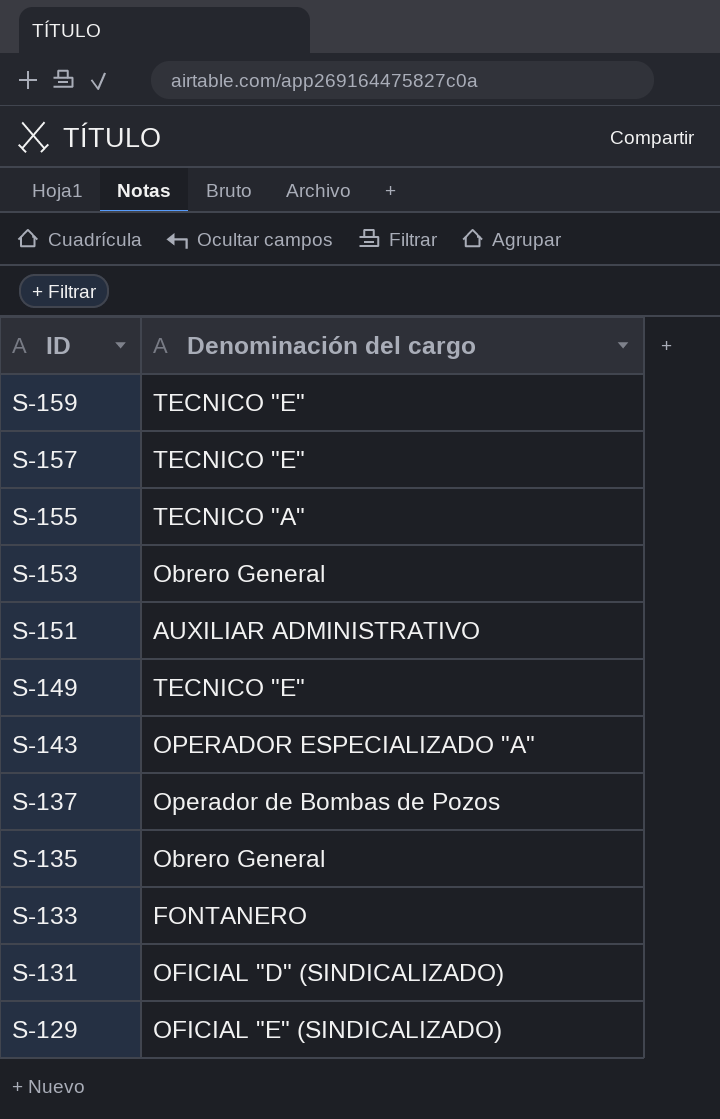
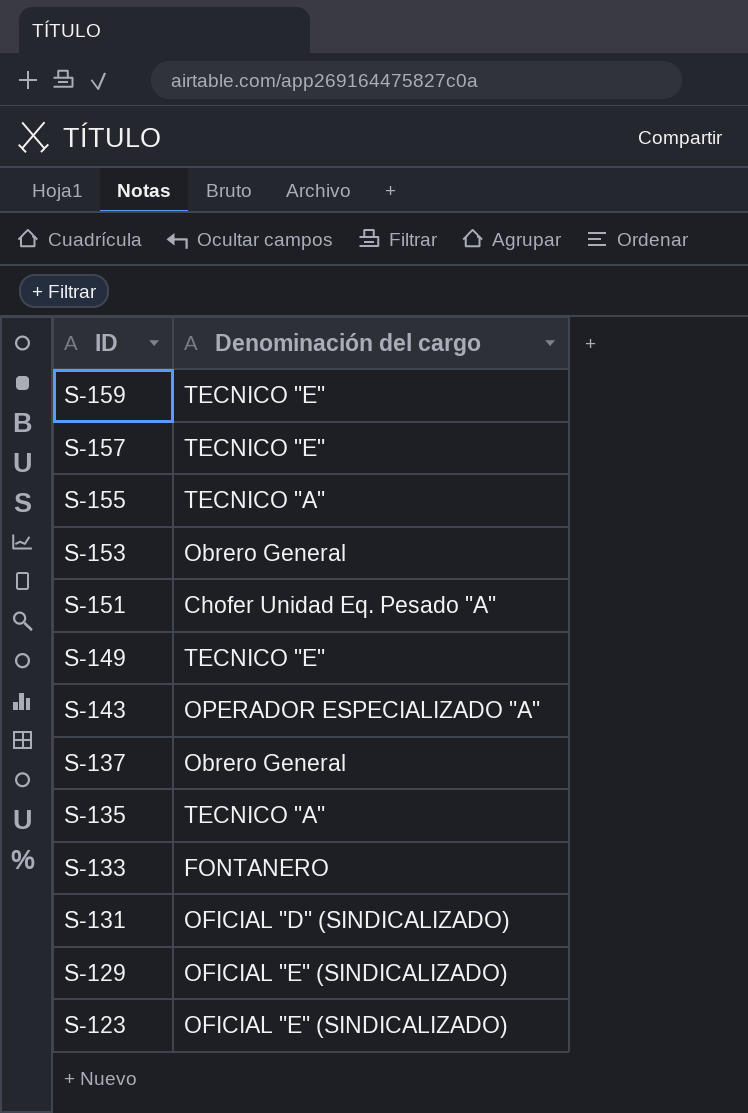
S-151 | Denominación del cargo: AUXILIAR ADMINISTRATIVO -> Chofer Unidad Eq. Pesado "A"
S-137 | Denominación del cargo: Operador de Bombas de Pozos -> Obrero General
S-135 | Denominación del cargo: Obrero General -> TECNICO "A"
row S-123: none -> OFICIAL "E" (SINDICALIZADO)

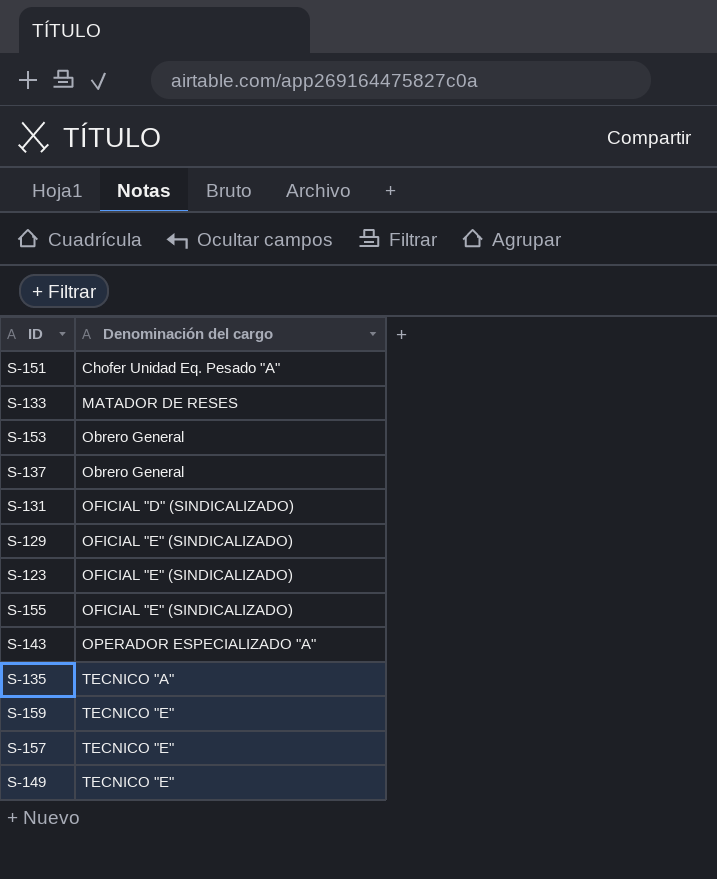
row order: ID descending -> Denominación del cargo ascending
S-133 | Denominación del cargo: FONTANERO -> MATADOR DE RESES
S-155 | Denominación del cargo: TECNICO "A" -> OFICIAL "E" (SINDICALIZADO)

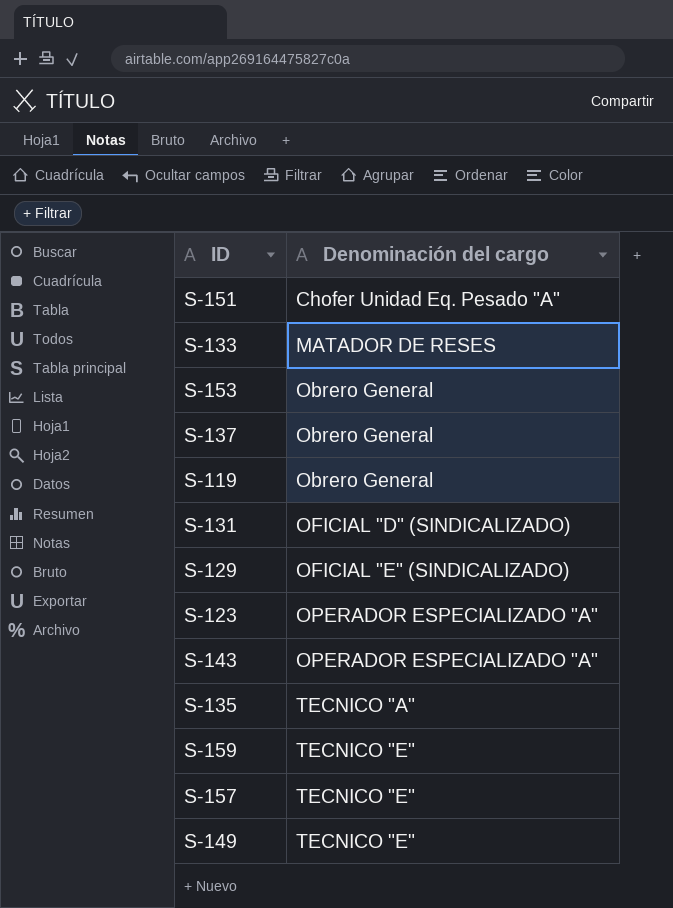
row S-155: OFICIAL "E" (SINDICALIZADO) -> none
row S-119: none -> Obrero General
S-123 | Denominación del cargo: OFICIAL "E" (SINDICALIZADO) -> OPERADOR ESPECIALIZADO "A"

